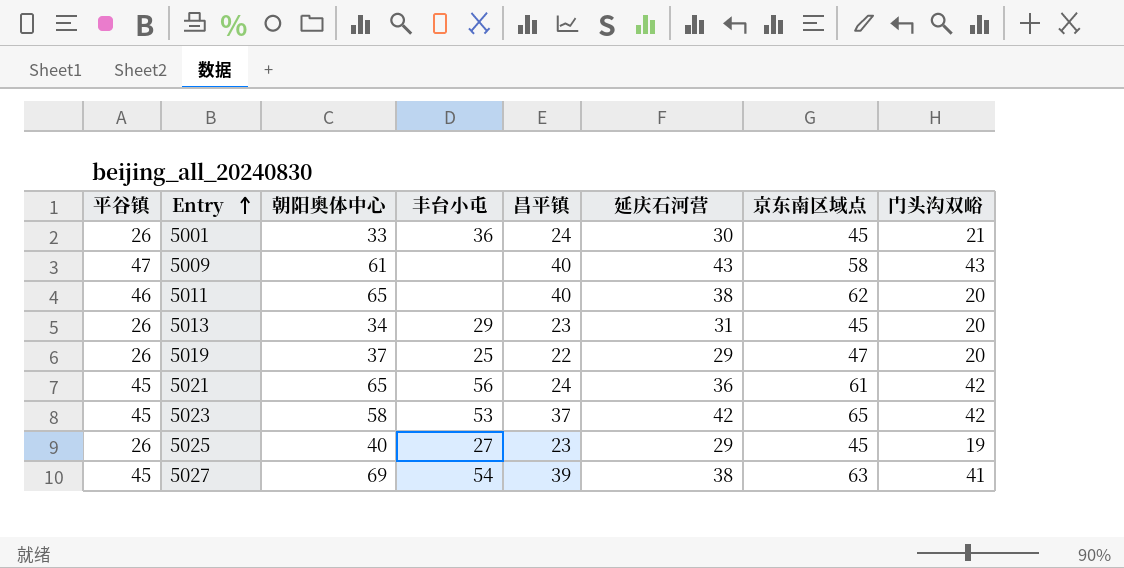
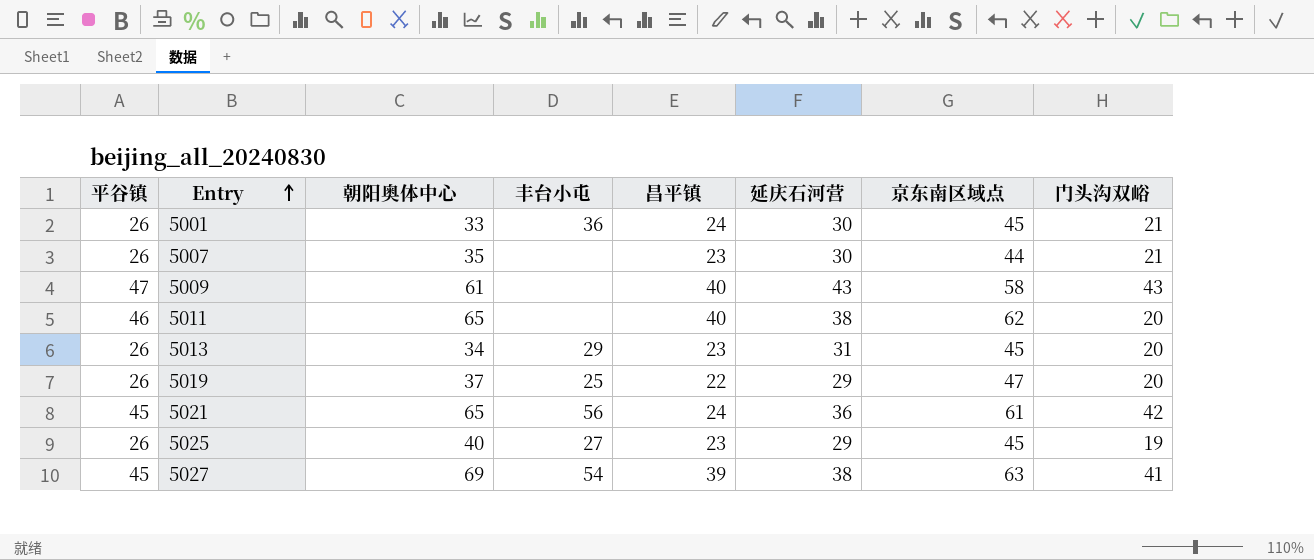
row 5023: 45 | 58 | 53 | 37 | 42 | 65 | 42 -> none
row 5007: none -> 26 | 35 | none | 23 | 30 | 44 | 21

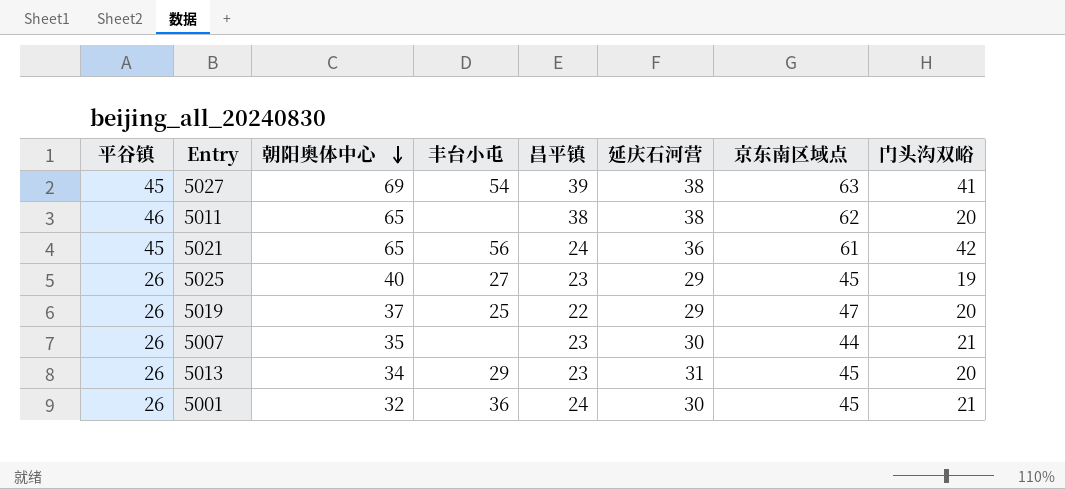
row order: Entry ascending -> 朝阳奥体中心 descending
row 5009: 47 | 61 | none | 40 | 43 | 58 | 43 -> none
5011 | 昌平镇: 40 -> 38
5001 | 朝阳奥体中心: 33 -> 32

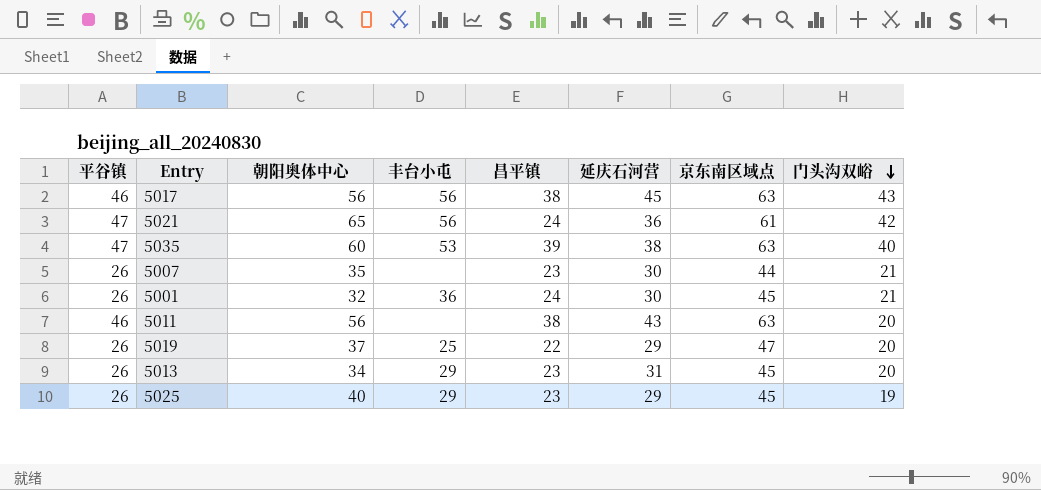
row order: 朝阳奥体中心 descending -> 门头沟双峪 descending
row 5027: 45 | 69 | 54 | 39 | 38 | 63 | 41 -> none
row 5017: none -> 46 | 56 | 56 | 38 | 45 | 63 | 43
5021 | 平谷镇: 45 -> 47
row 5035: none -> 47 | 60 | 53 | 39 | 38 | 63 | 40
5011 | 朝阳奥体中心: 65 -> 56
5011 | 延庆石河营: 38 -> 43
5011 | 京东南区域点: 62 -> 63
5025 | 丰台小屯: 27 -> 29

